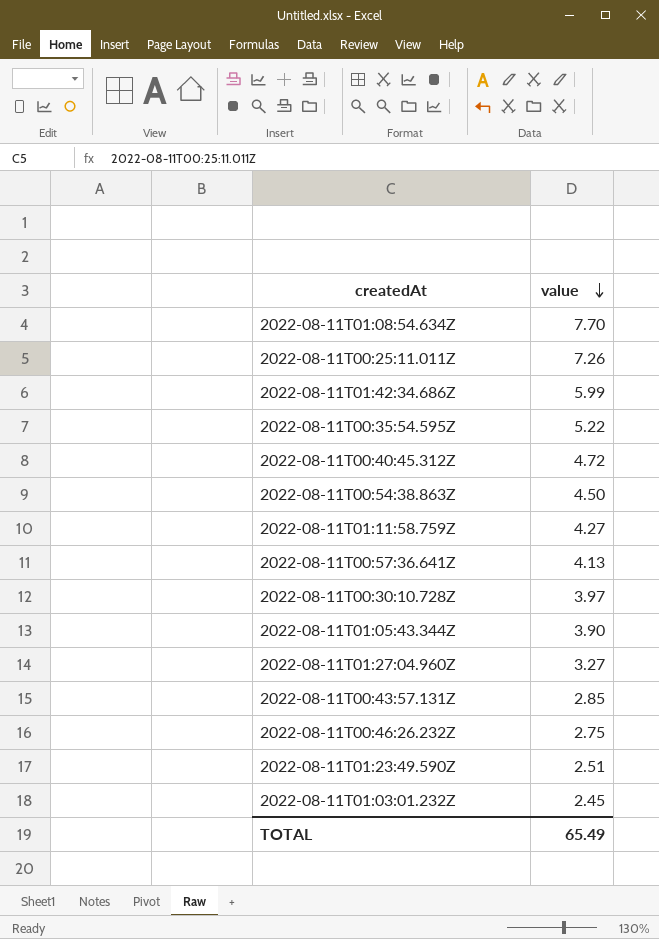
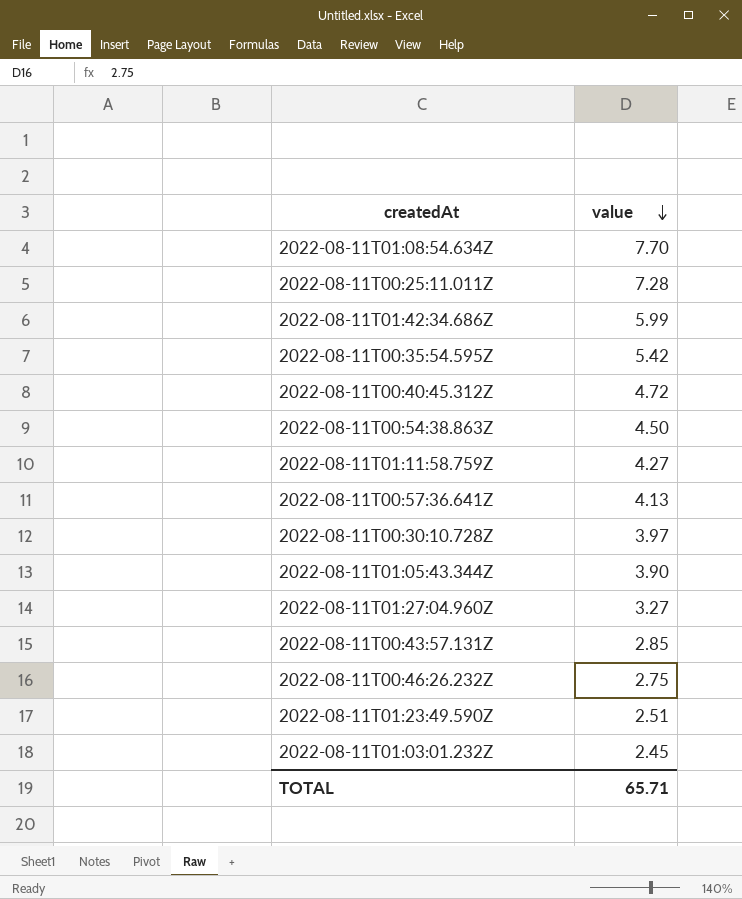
2022-08-11T00:25:11.011Z | value: 7.26 -> 7.28
2022-08-11T00:35:54.595Z | value: 5.22 -> 5.42
TOTAL | value: 65.49 -> 65.71

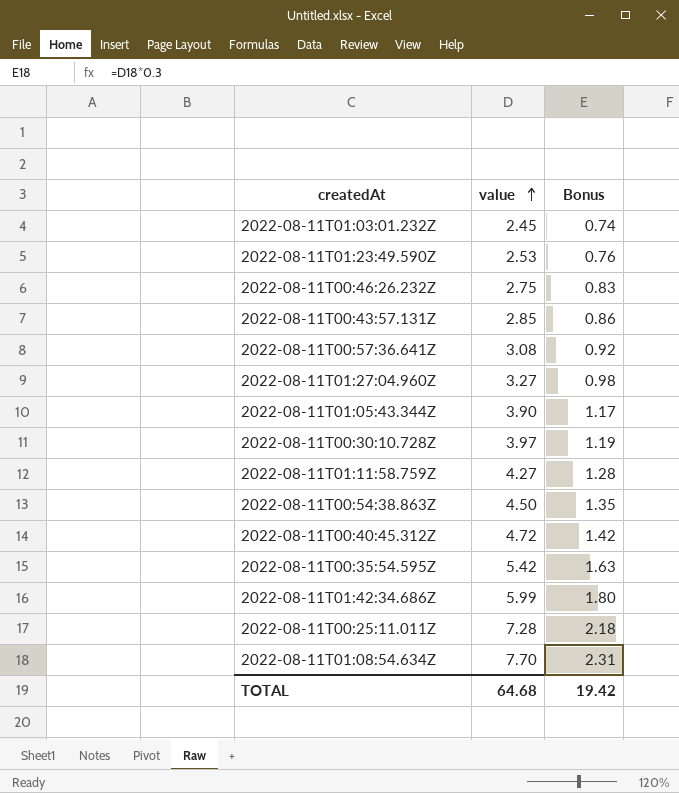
row order: value descending -> value ascending
column Bonus | formula: none -> [value] * 0.3
2022-08-11T01:23:49.590Z | value: 2.51 -> 2.53
2022-08-11T00:57:36.641Z | value: 4.13 -> 3.08
TOTAL | value: 65.71 -> 64.68

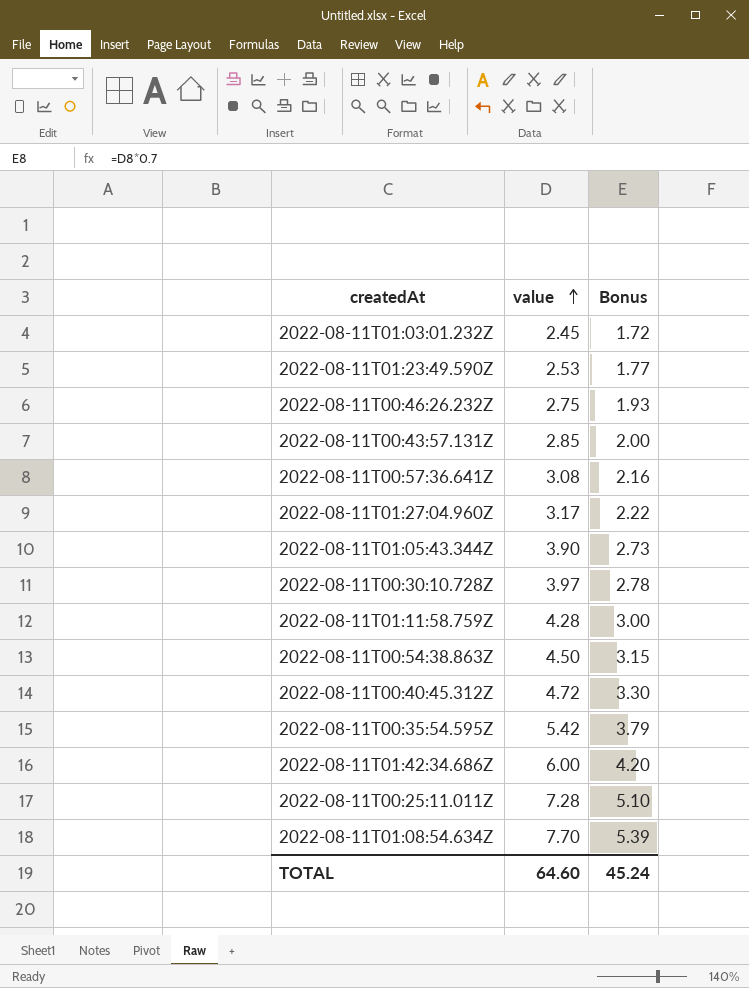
column Bonus | formula: [value] * 0.3 -> [value] * 0.7
2022-08-11T01:27:04.960Z | value: 3.27 -> 3.17
2022-08-11T01:11:58.759Z | value: 4.27 -> 4.28
2022-08-11T01:42:34.686Z | value: 5.99 -> 6.00
TOTAL | value: 64.68 -> 64.60
TOTAL | Bonus: 19.42 -> 45.24

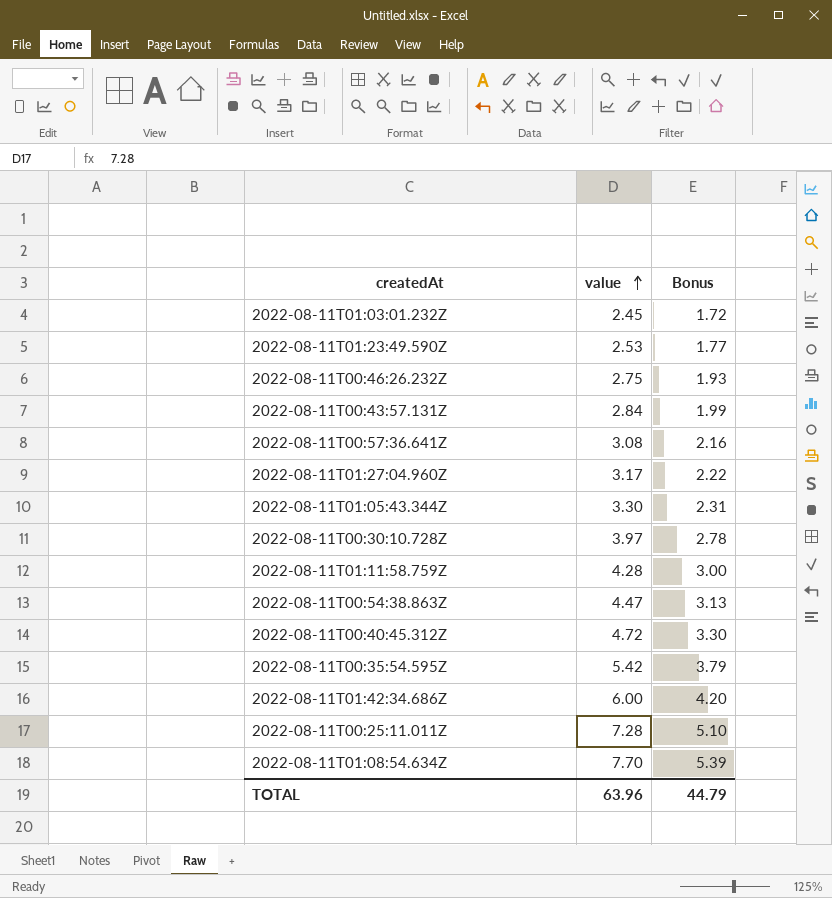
2022-08-11T00:43:57.131Z | value: 2.85 -> 2.84
2022-08-11T00:43:57.131Z | Bonus: 2.00 -> 1.99
2022-08-11T01:05:43.344Z | value: 3.90 -> 3.30
2022-08-11T01:05:43.344Z | Bonus: 2.73 -> 2.31
2022-08-11T00:54:38.863Z | value: 4.50 -> 4.47
2022-08-11T00:54:38.863Z | Bonus: 3.15 -> 3.13
TOTAL | value: 64.60 -> 63.96
TOTAL | Bonus: 45.24 -> 44.79

